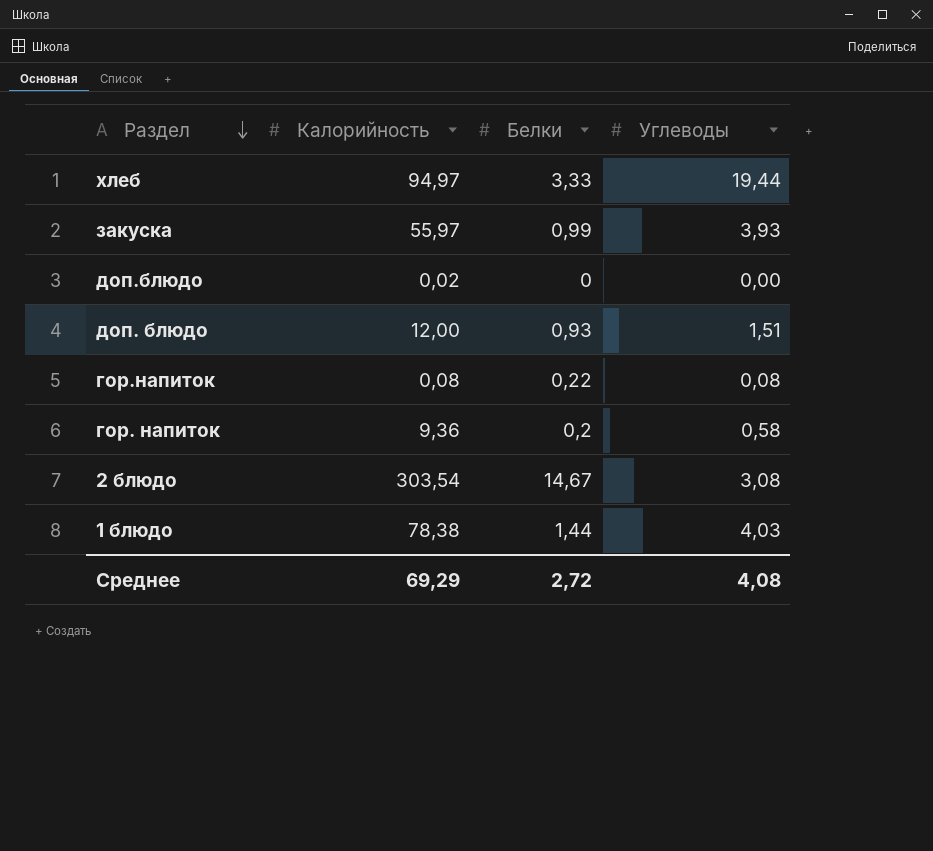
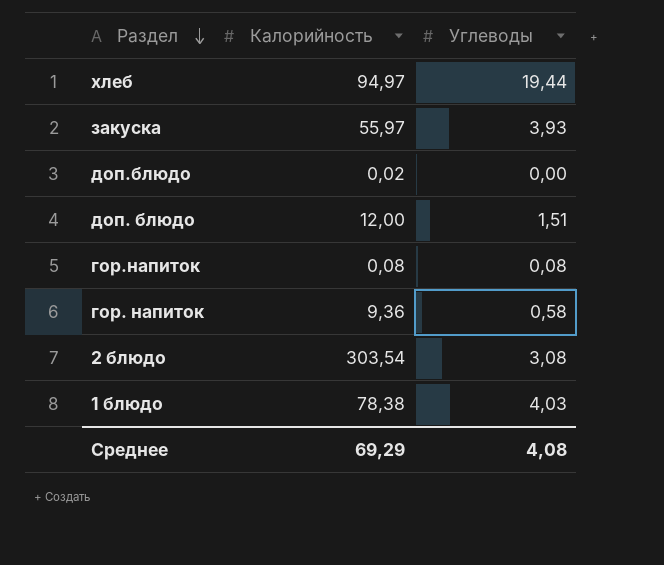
column Белки | position: 3 -> none

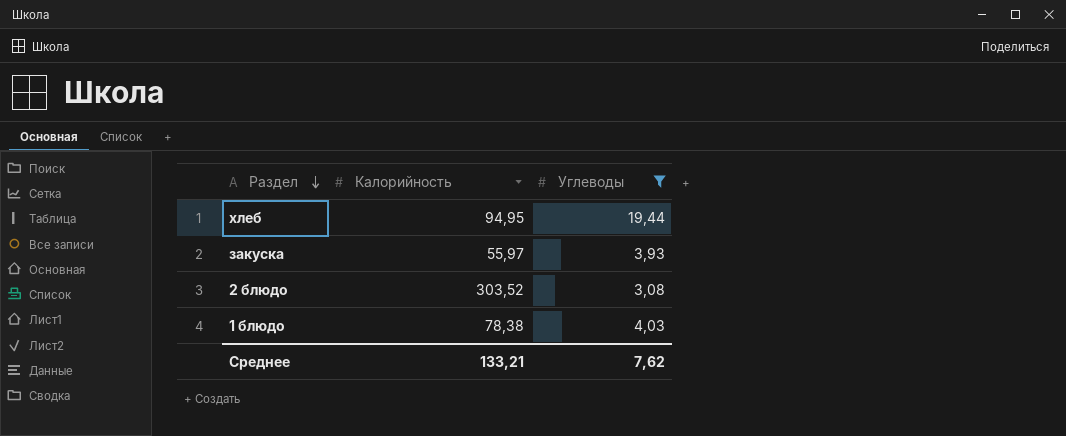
filter: none -> Углеводы >= 3,08
хлеб | Калорийность: 94,97 -> 94,95
2 блюдо | Калорийность: 303,54 -> 303,52
Среднее | Калорийность: 69,29 -> 133,21
Среднее | Углеводы: 4,08 -> 7,62

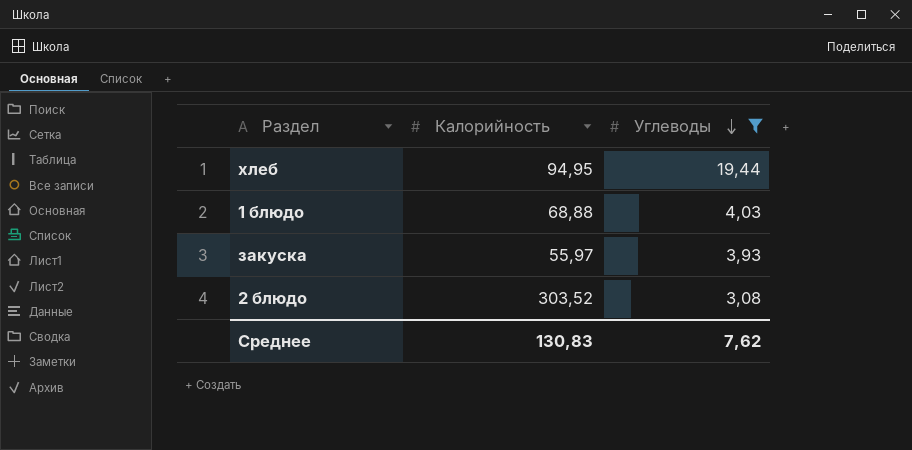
row order: Раздел descending -> Углеводы descending
1 блюдо | Калорийность: 78,38 -> 68,88
Среднее | Калорийность: 133,21 -> 130,83

